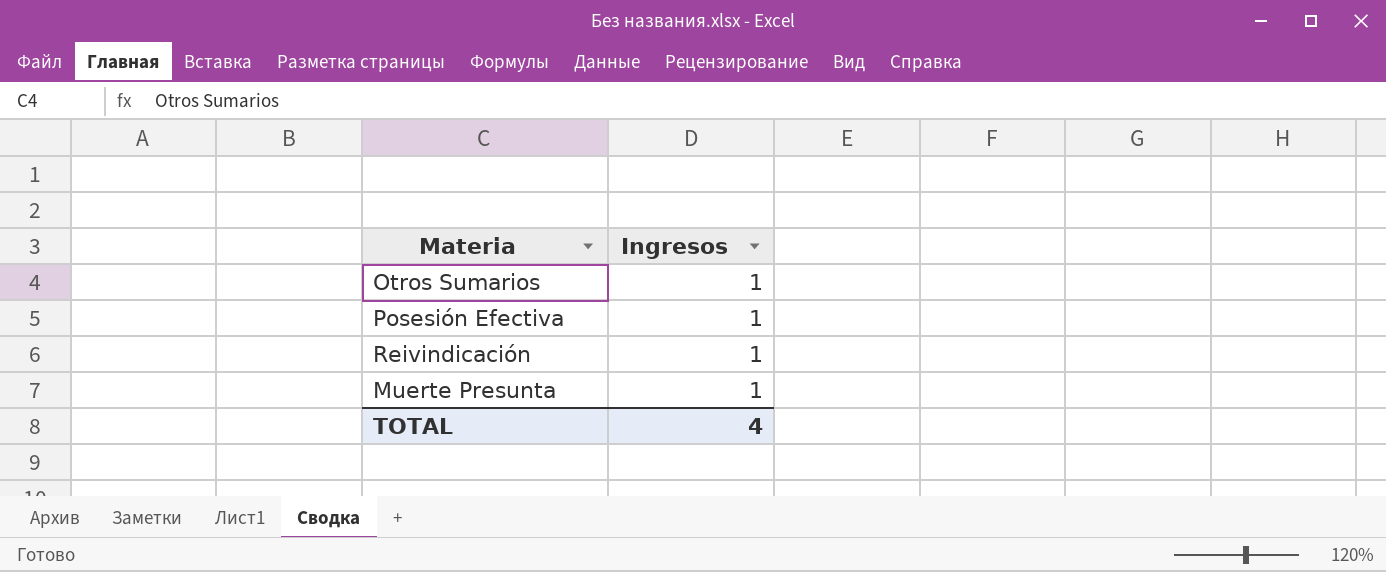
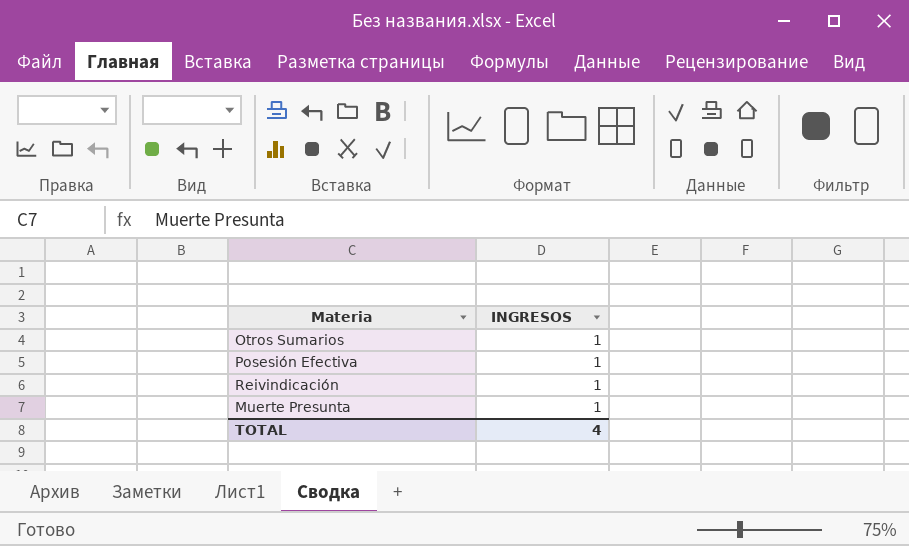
column name: Ingresos -> INGRESOS

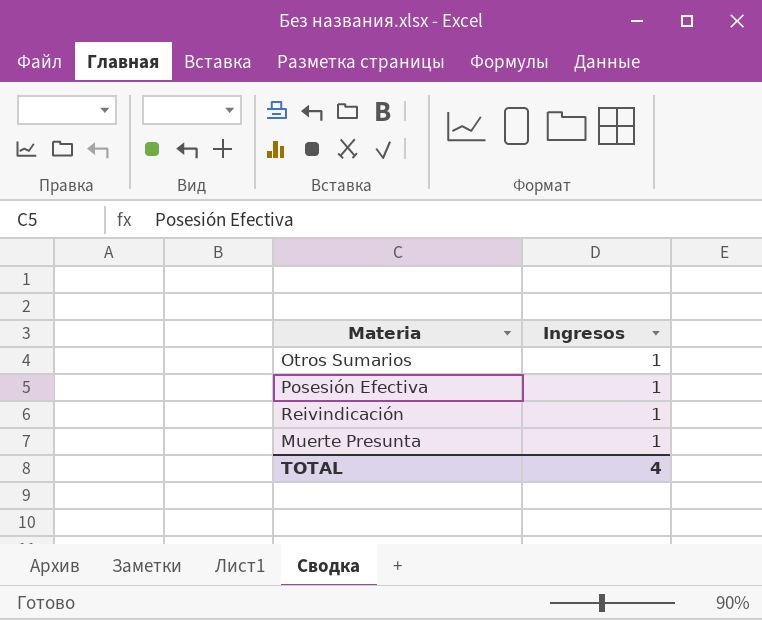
column name: INGRESOS -> Ingresos

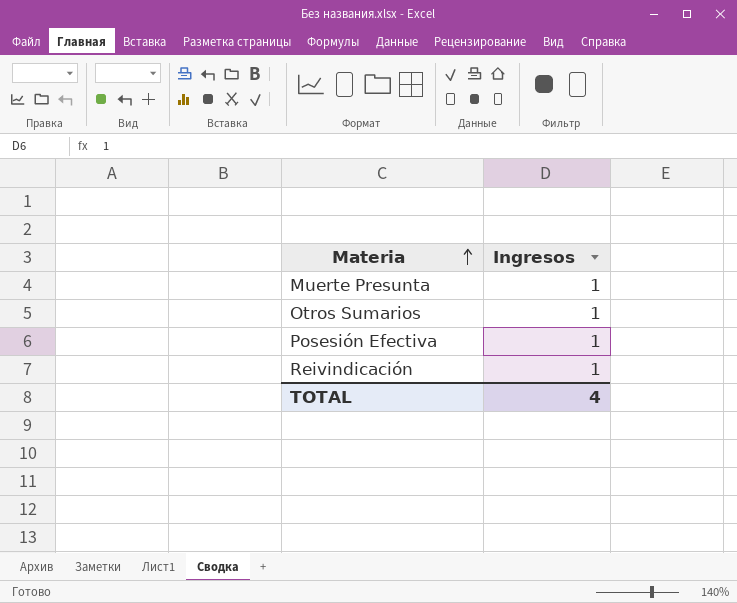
row order: none -> Materia ascending

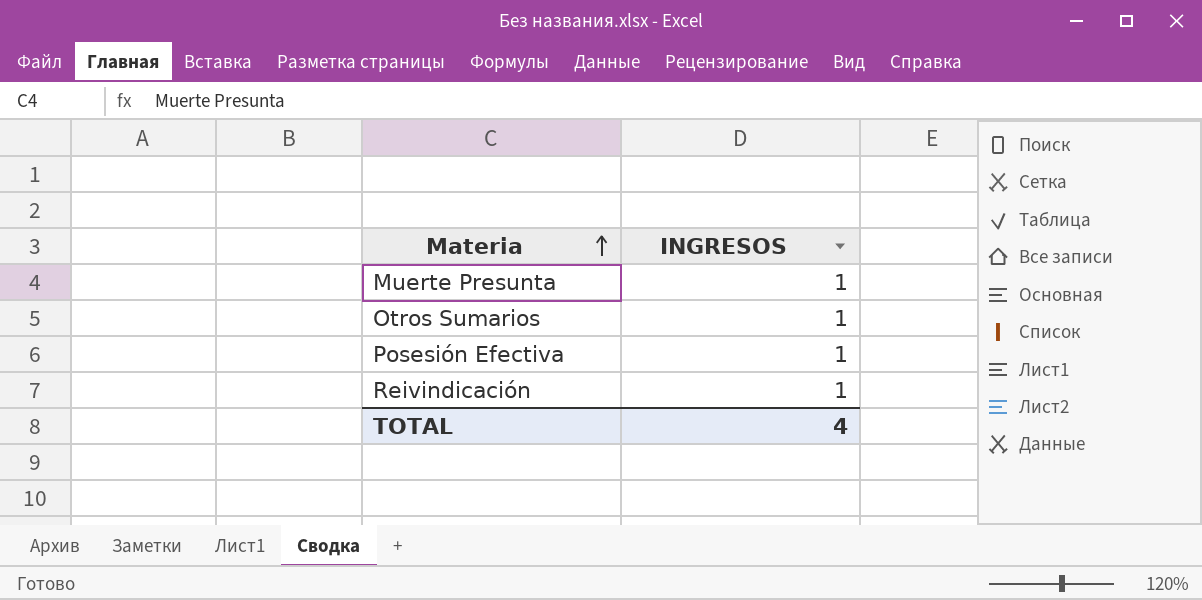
column name: Ingresos -> INGRESOS

